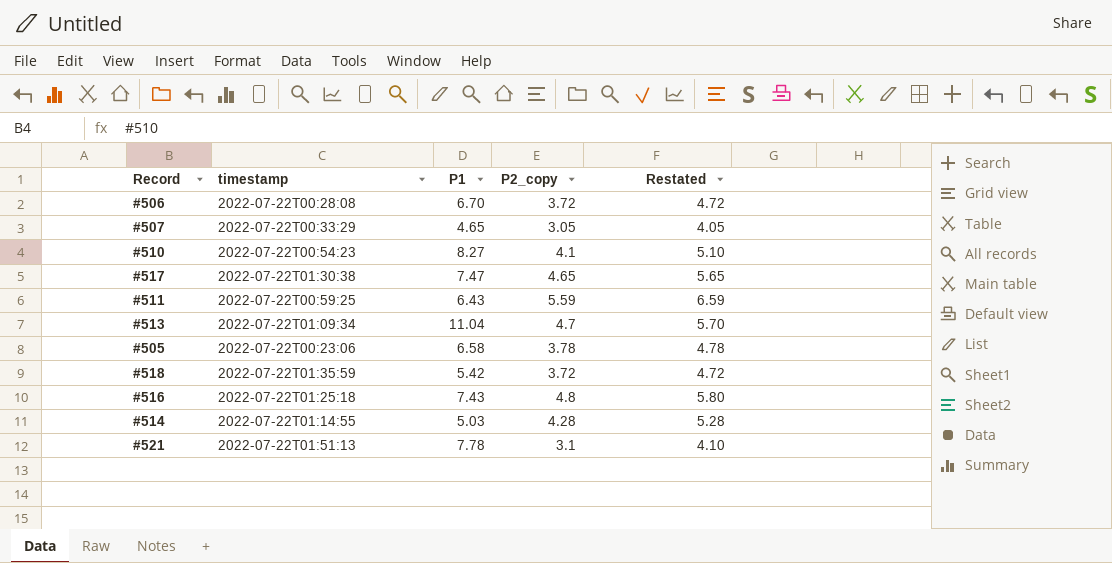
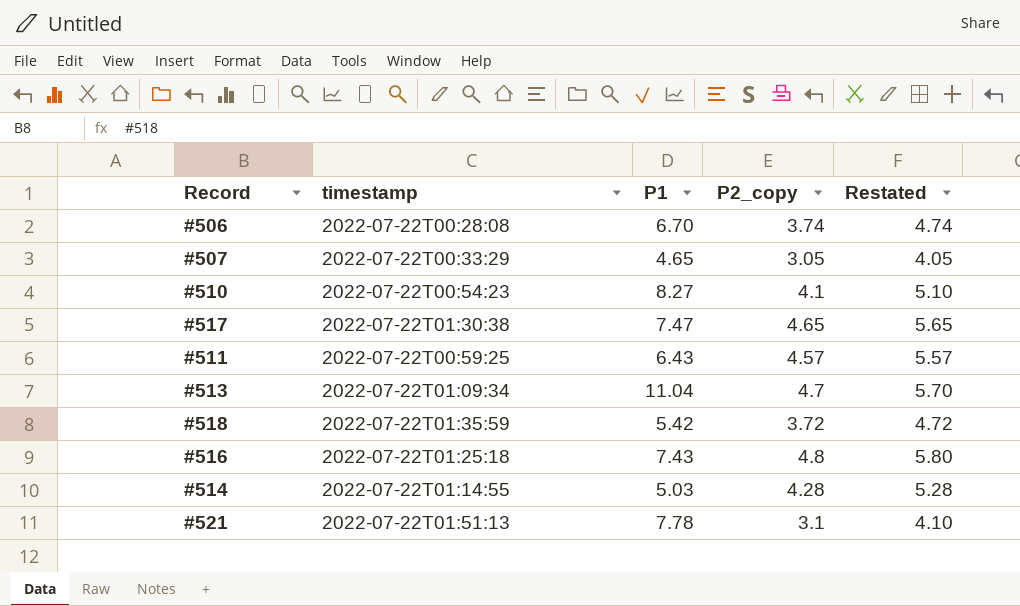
row #505: 2022-07-22T00:23:06 | 6.58 | 3.78 | 4.78 -> none
#506 | P2_copy: 3.72 -> 3.74
#506 | Restated: 4.72 -> 4.74
#511 | P2_copy: 5.59 -> 4.57
#511 | Restated: 6.59 -> 5.57

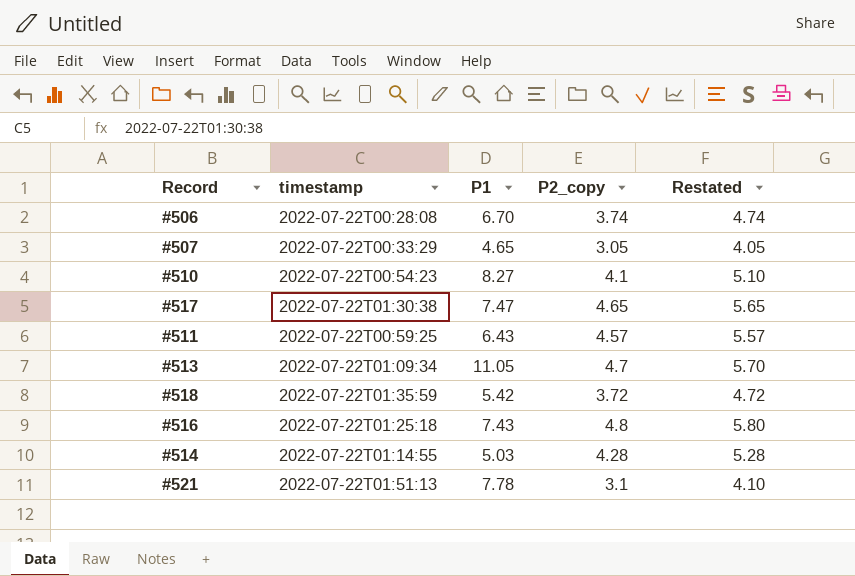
#513 | P1: 11.04 -> 11.05

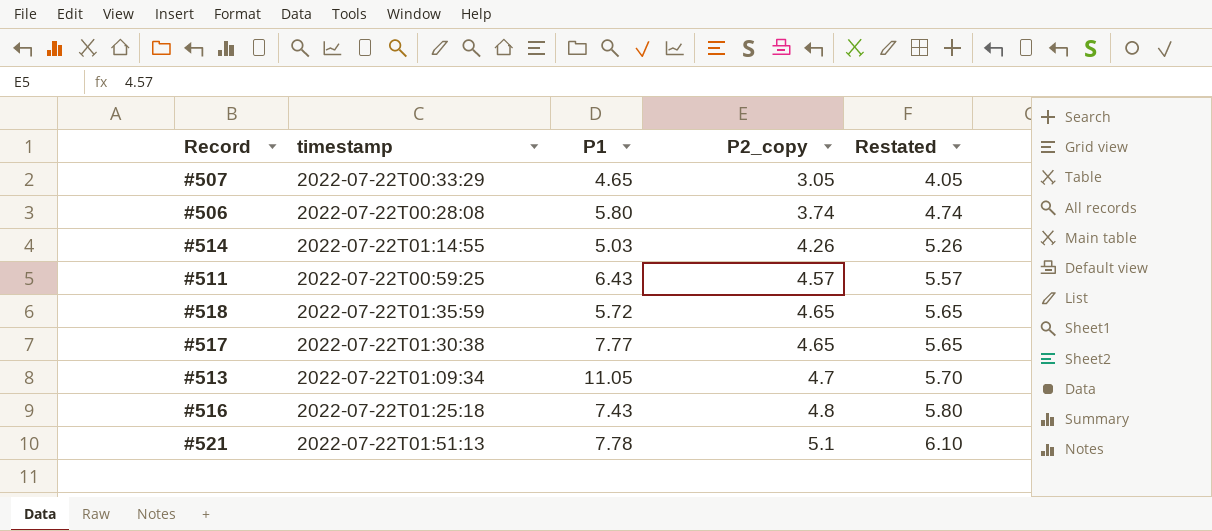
row order: none -> P2_copy ascending
row #510: 2022-07-22T00:54:23 | 8.27 | 4.1 | 5.10 -> none
#506 | P1: 6.70 -> 5.80
#514 | P2_copy: 4.28 -> 4.26
#514 | Restated: 5.28 -> 5.26
#518 | P1: 5.42 -> 5.72
#518 | P2_copy: 3.72 -> 4.65
#518 | Restated: 4.72 -> 5.65
#517 | P1: 7.47 -> 7.77
#521 | P2_copy: 3.1 -> 5.1
#521 | Restated: 4.10 -> 6.10

